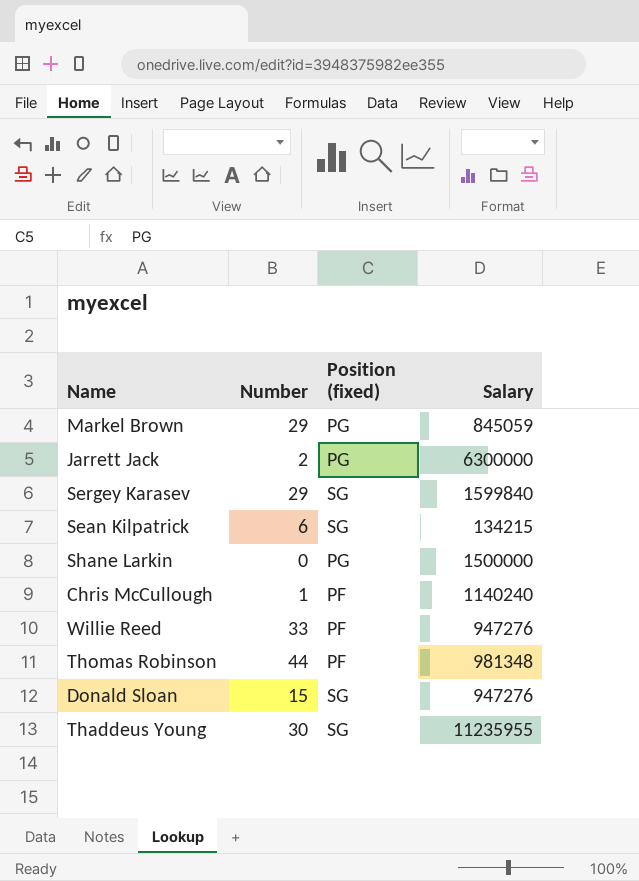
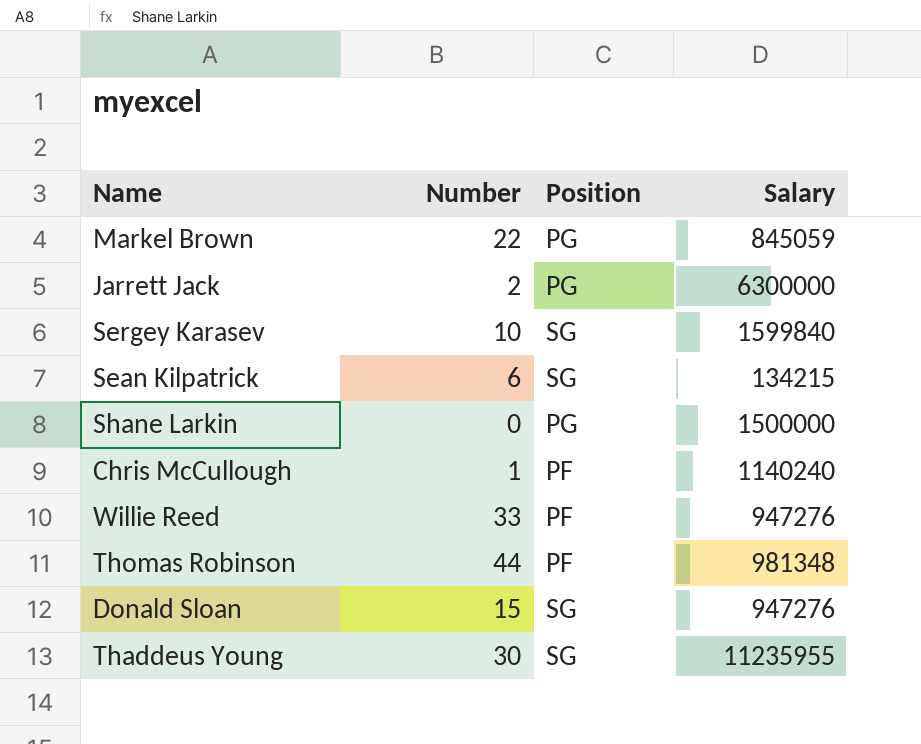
column name: Position (fixed) -> Position
Markel Brown | Number: 29 -> 22
Sergey Karasev | Number: 29 -> 10

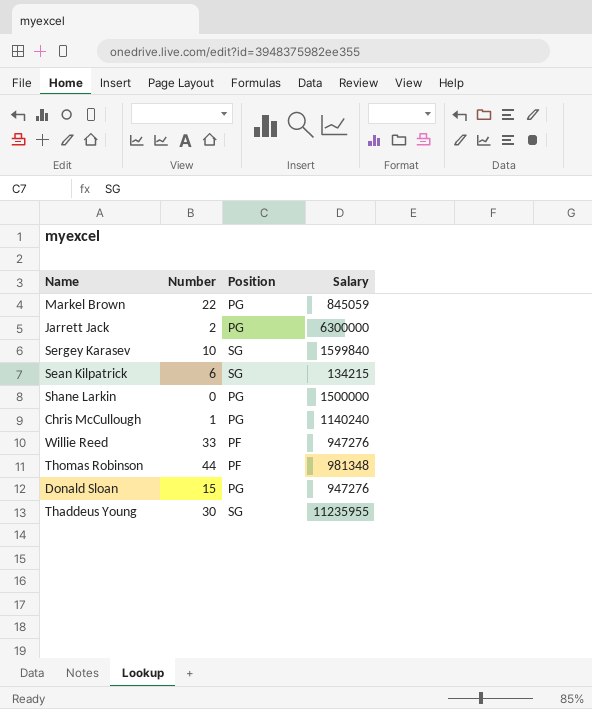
Chris McCullough | Position: PF -> PG
Donald Sloan | Position: SG -> PG

